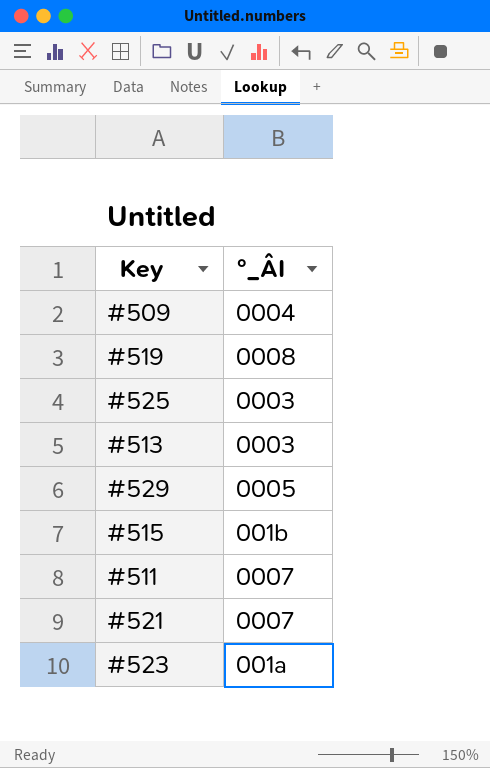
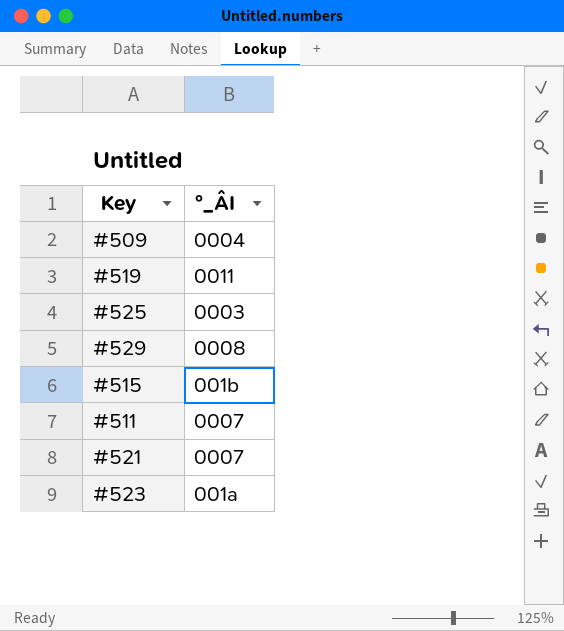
row #513: 0003 -> none
#519 | °_ÂI: 0008 -> 0011
#529 | °_ÂI: 0005 -> 0008

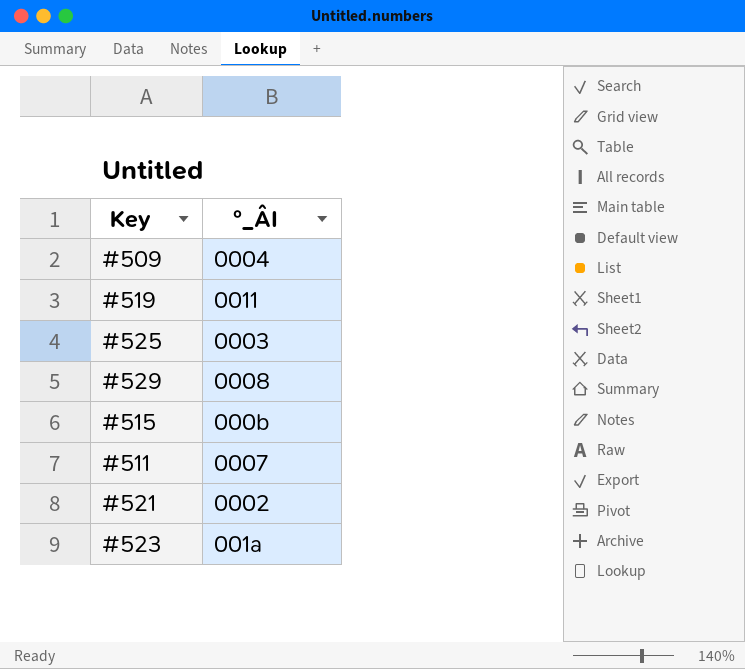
#515 | °_ÂI: 001b -> 000b
#521 | °_ÂI: 0007 -> 0002

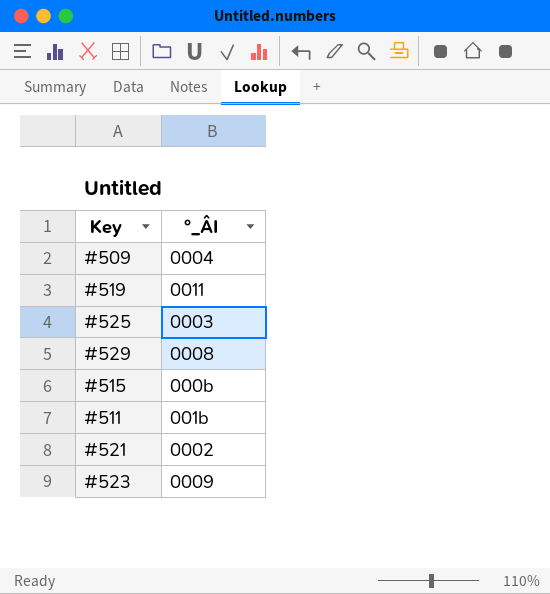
#511 | °_ÂI: 0007 -> 001b
#523 | °_ÂI: 001a -> 0009

